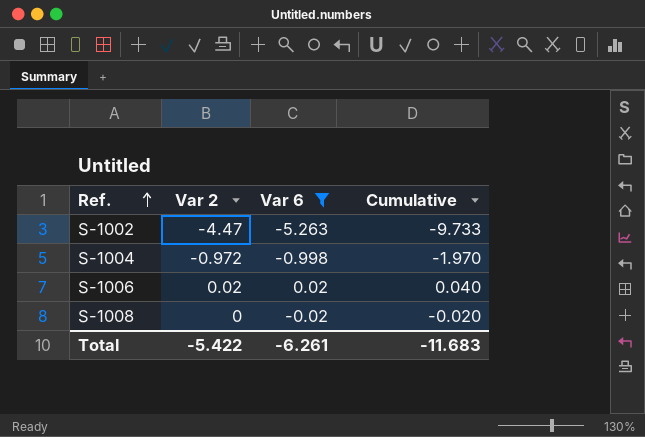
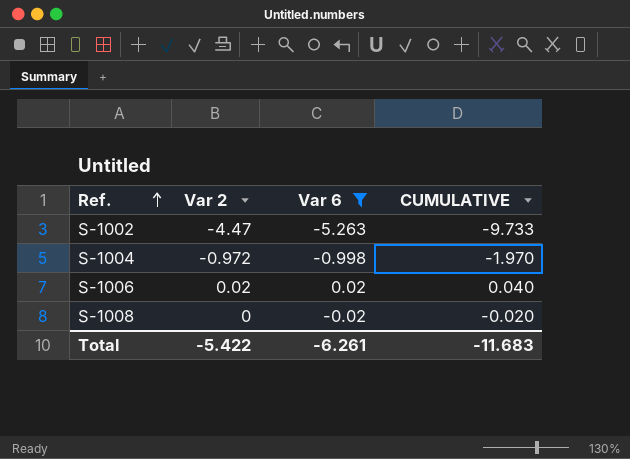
column name: Cumulative -> CUMULATIVE

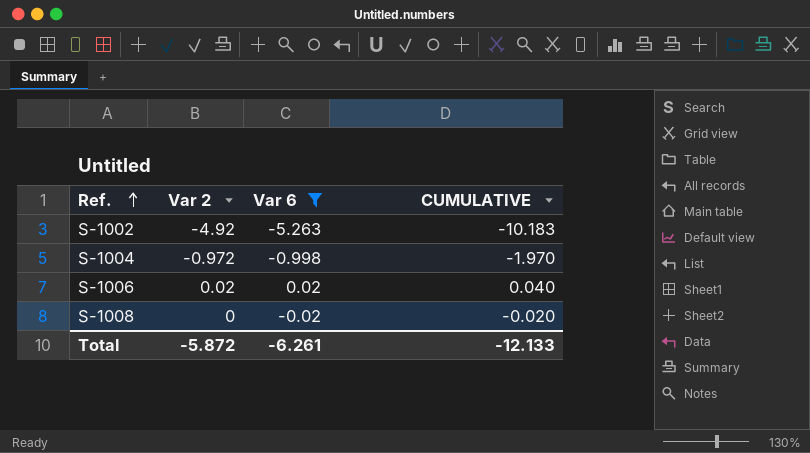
S-1002 | Var 2: -4.47 -> -4.92
S-1002 | CUMULATIVE: -9.733 -> -10.183
Total | Var 2: -5.422 -> -5.872
Total | CUMULATIVE: -11.683 -> -12.133

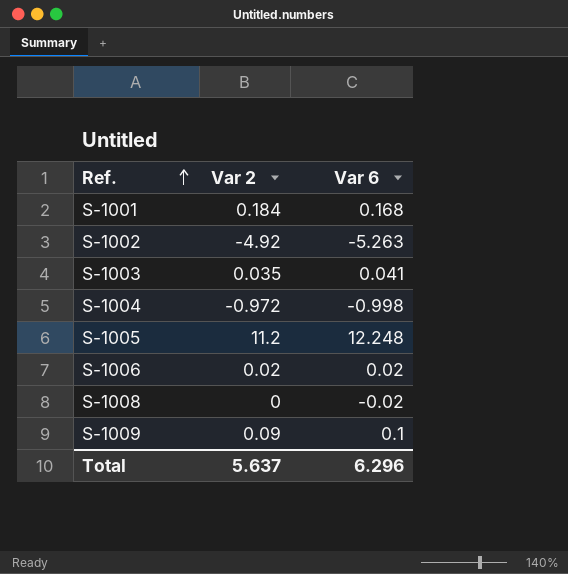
filter: Var 6 <= 0.02 -> none
column CUMULATIVE | formula: [Var 2] + [Var 6] -> none
Total | Var 2: -5.872 -> 5.637
Total | Var 6: -6.261 -> 6.296

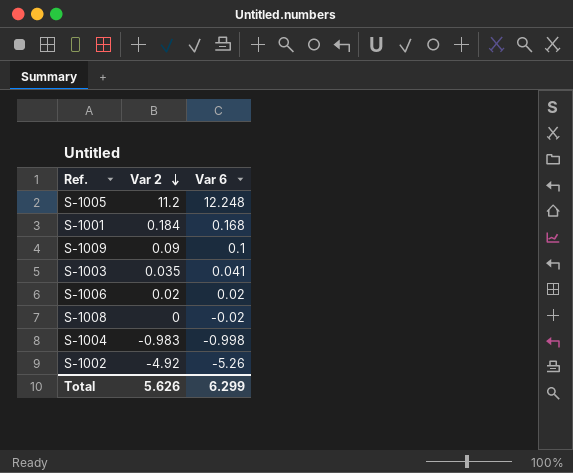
row order: Ref. ascending -> Var 2 descending
S-1004 | Var 2: -0.972 -> -0.983
S-1002 | Var 6: -5.263 -> -5.26
Total | Var 2: 5.637 -> 5.626
Total | Var 6: 6.296 -> 6.299

